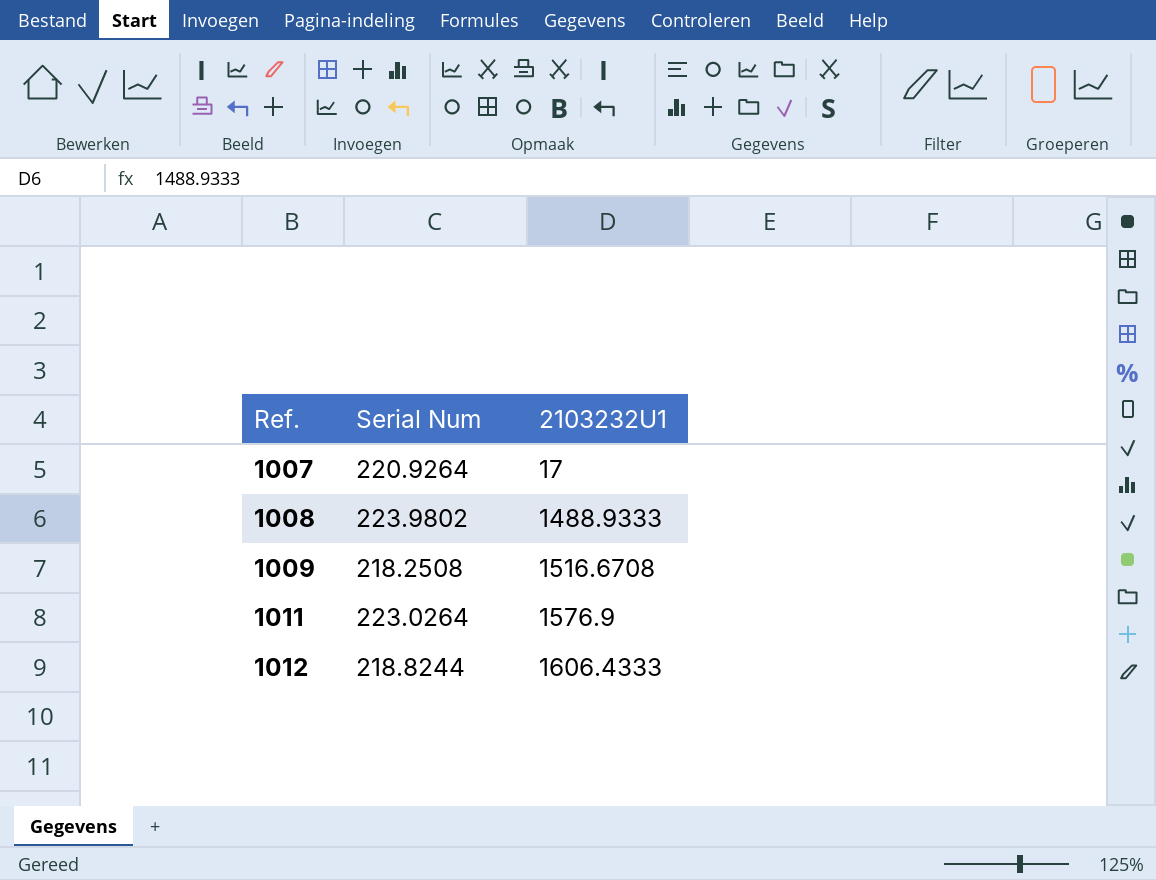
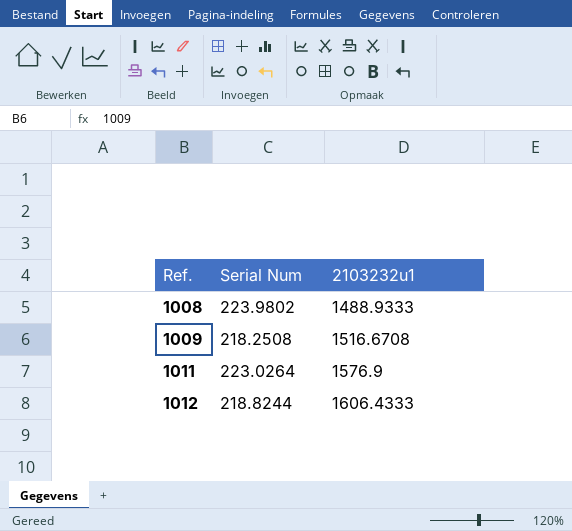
column name: 2103232U1 -> 2103232u1
row 1007: 220.9264 | 17 -> none

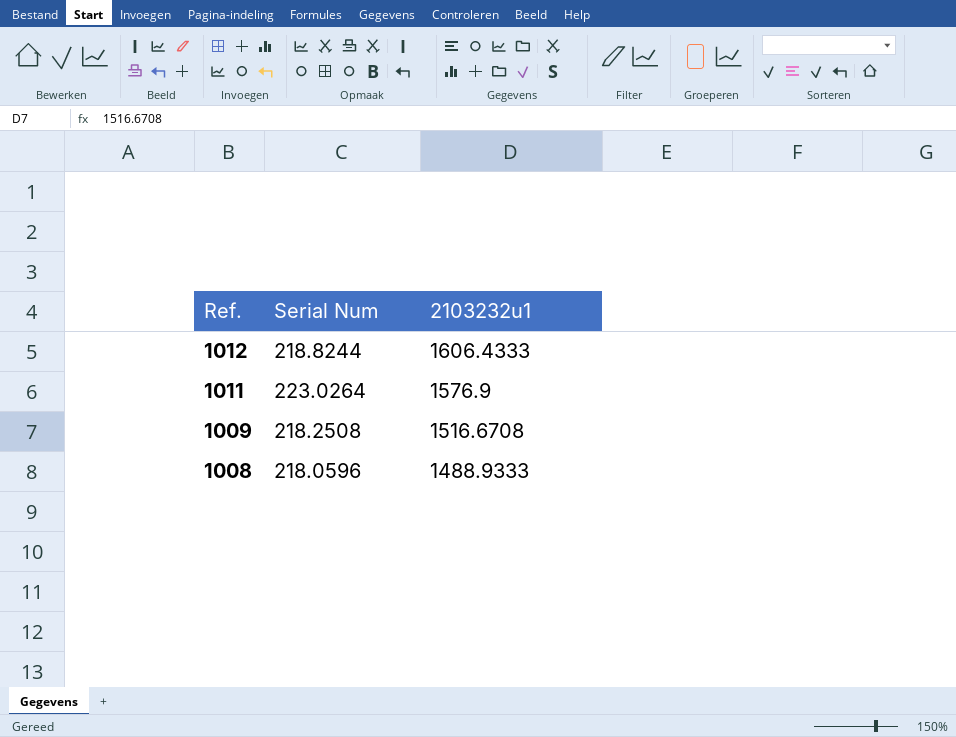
row order: Ref. ascending -> Ref. descending
1008 | Serial Num: 223.9802 -> 218.0596

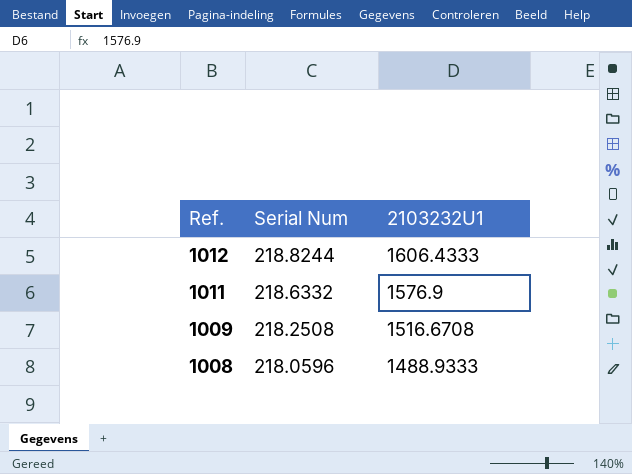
column name: 2103232u1 -> 2103232U1
1011 | Serial Num: 223.0264 -> 218.6332

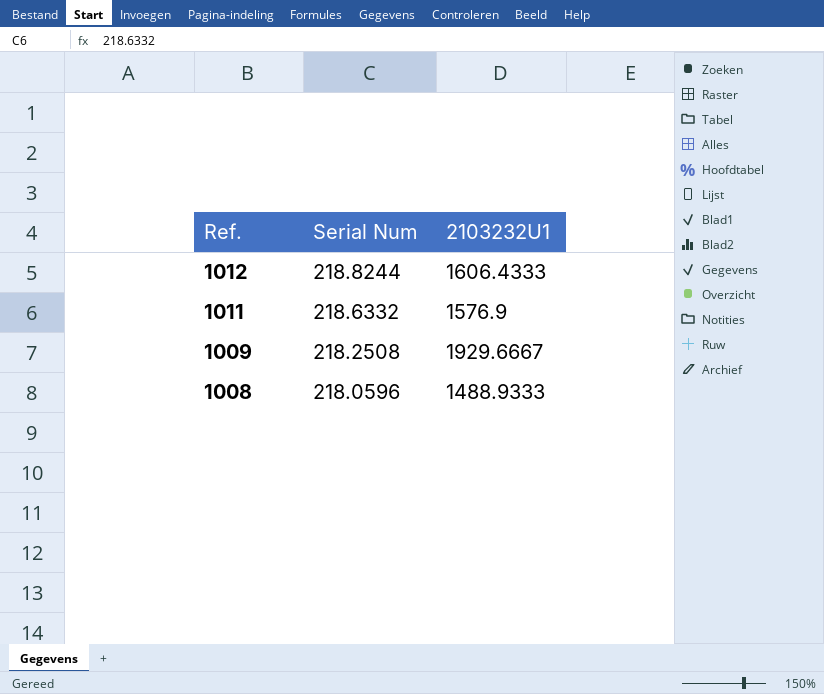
1009 | 2103232U1: 1516.6708 -> 1929.6667

